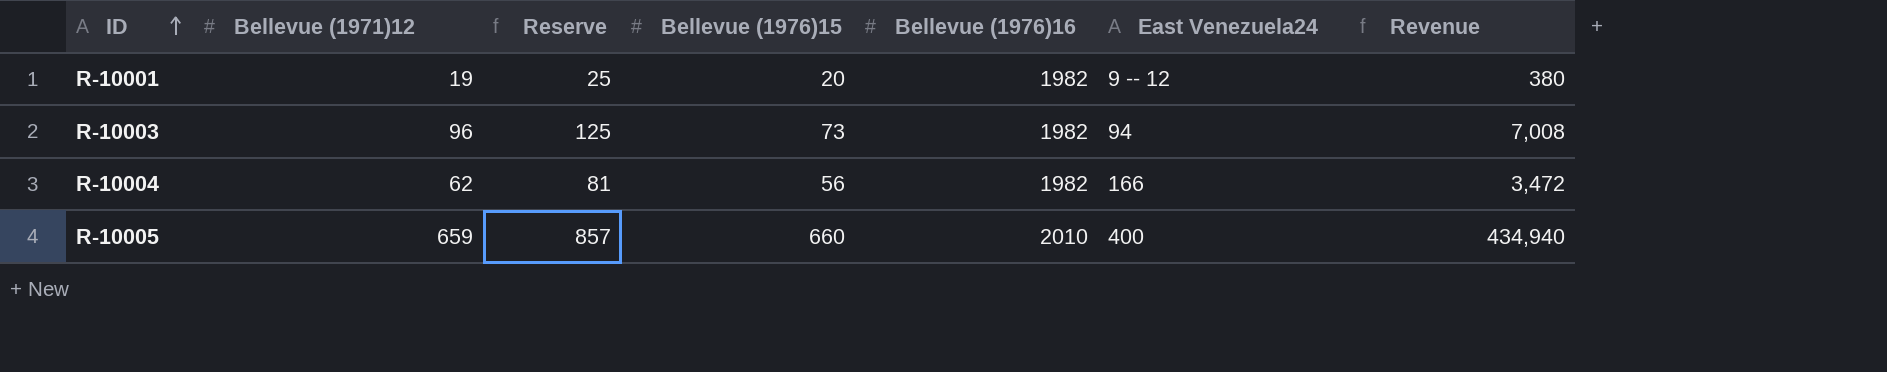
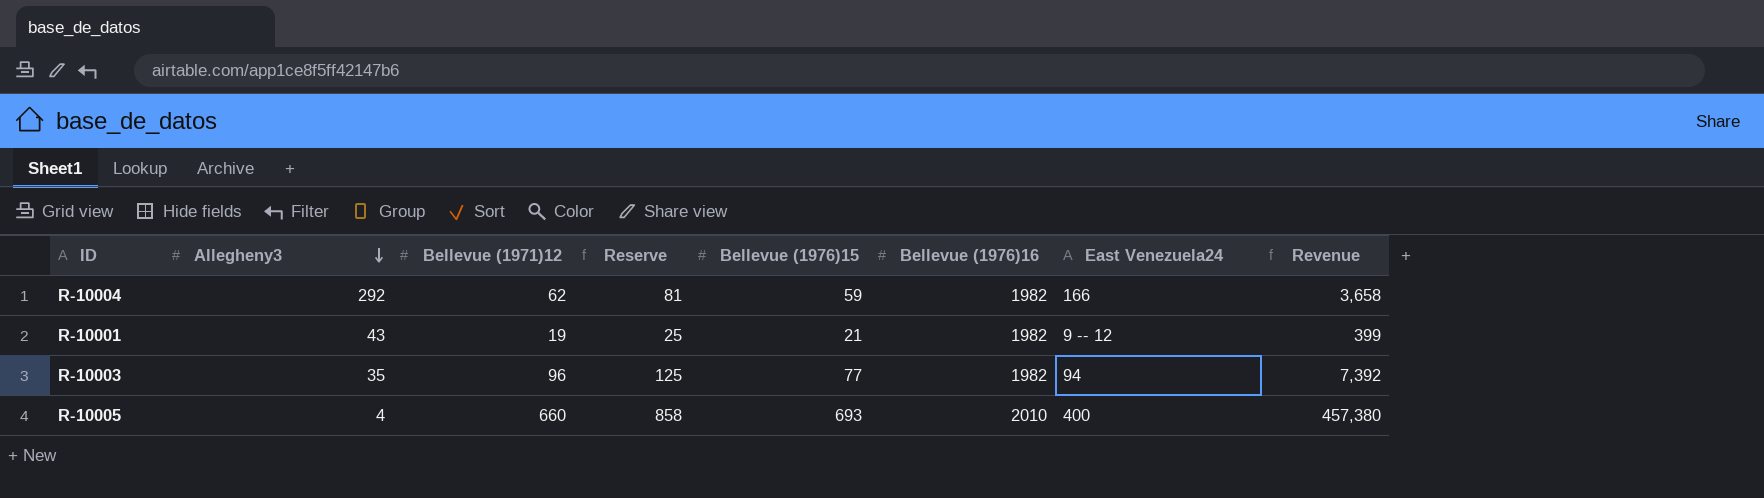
row order: ID ascending -> Allegheny3 descending
column Allegheny3 | position: none -> 2
R-10004 | Bellevue (1976)15: 56 -> 59
R-10004 | Revenue: 3,472 -> 3,658
R-10001 | Bellevue (1976)15: 20 -> 21
R-10001 | Revenue: 380 -> 399
R-10003 | Bellevue (1976)15: 73 -> 77
R-10003 | Revenue: 7,008 -> 7,392
R-10005 | Bellevue (1971)12: 659 -> 660
R-10005 | Reserve: 857 -> 858
R-10005 | Bellevue (1976)15: 660 -> 693
R-10005 | Revenue: 434,940 -> 457,380

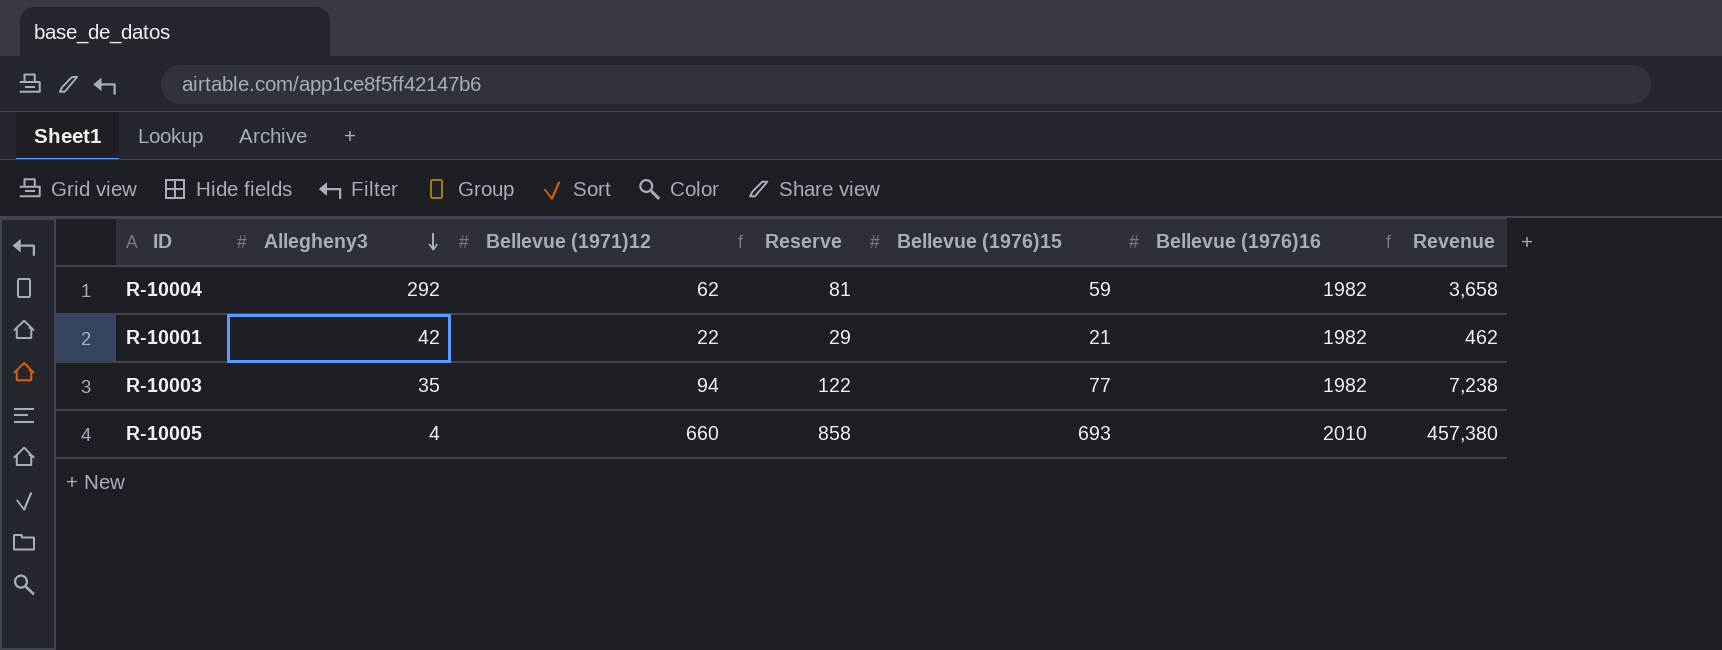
column East Venezuela24 | position: 7 -> none
R-10001 | Allegheny3: 43 -> 42
R-10001 | Bellevue (1971)12: 19 -> 22
R-10001 | Reserve: 25 -> 29
R-10001 | Revenue: 399 -> 462
R-10003 | Bellevue (1971)12: 96 -> 94
R-10003 | Reserve: 125 -> 122
R-10003 | Revenue: 7,392 -> 7,238

